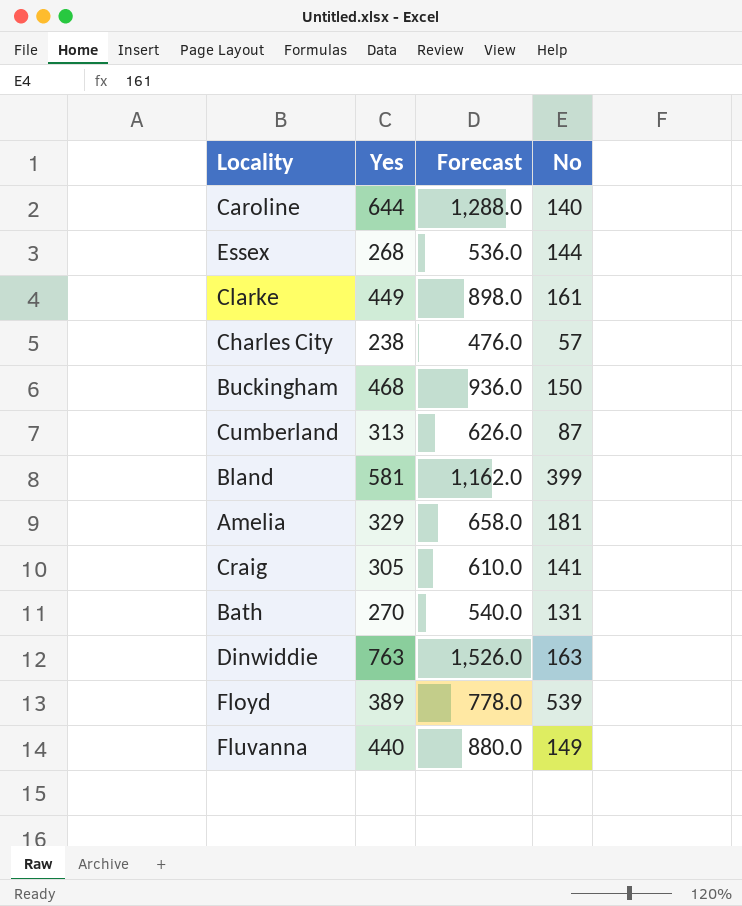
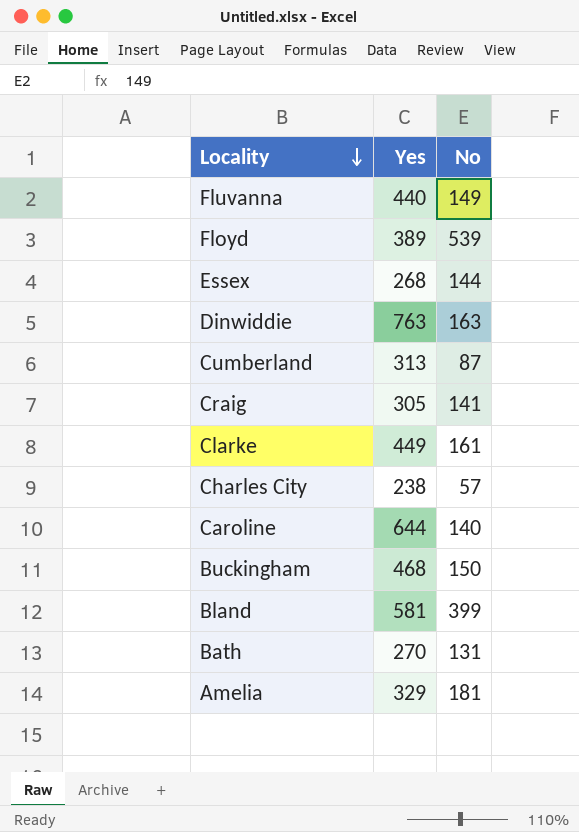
row order: none -> Locality descending
column Forecast | formula: [Yes] * 2 -> none

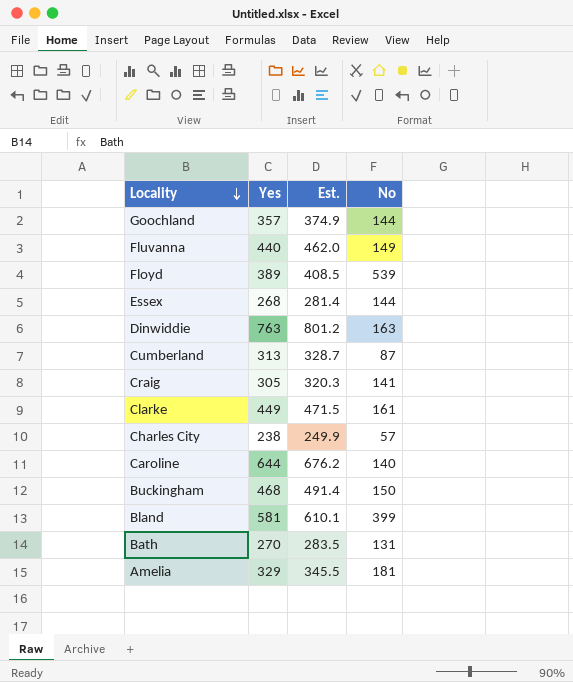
column Est. | formula: none -> [Yes] * 1.05
row Goochland: none -> 357 | 374.9 | 144

